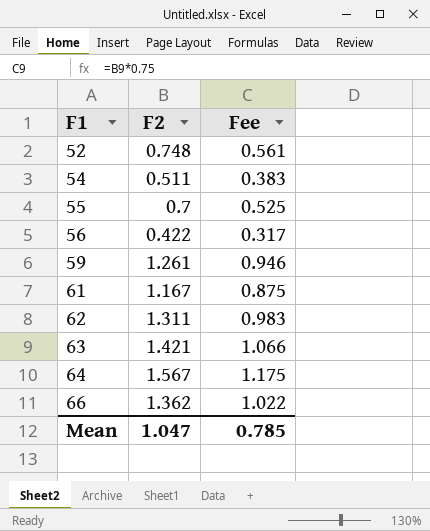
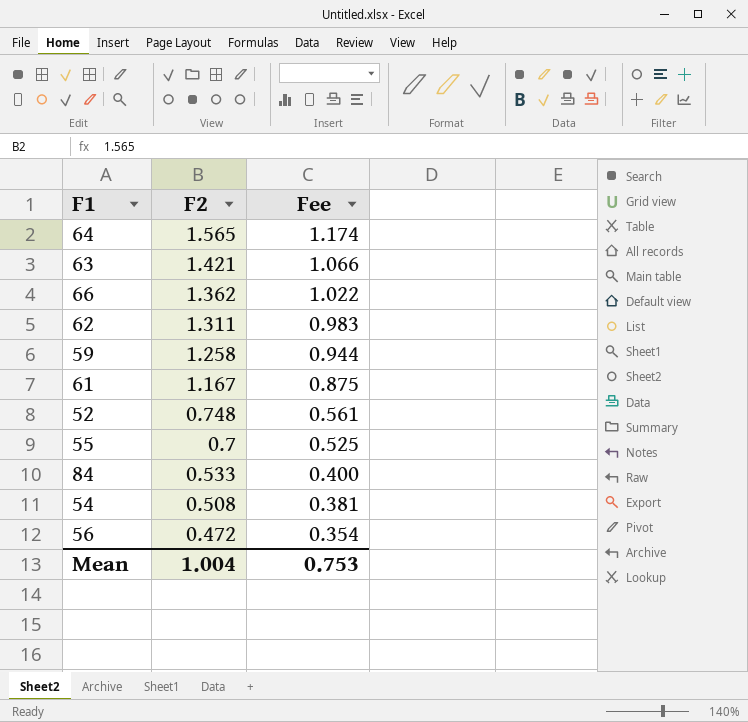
row order: F1 ascending -> F2 descending
64 | F2: 1.567 -> 1.565
64 | Fee: 1.175 -> 1.174
59 | F2: 1.261 -> 1.258
59 | Fee: 0.946 -> 0.944
row 84: none -> 0.533 | 0.400
54 | F2: 0.511 -> 0.508
54 | Fee: 0.383 -> 0.381
56 | F2: 0.422 -> 0.472
56 | Fee: 0.317 -> 0.354
Mean | F2: 1.047 -> 1.004
Mean | Fee: 0.785 -> 0.753

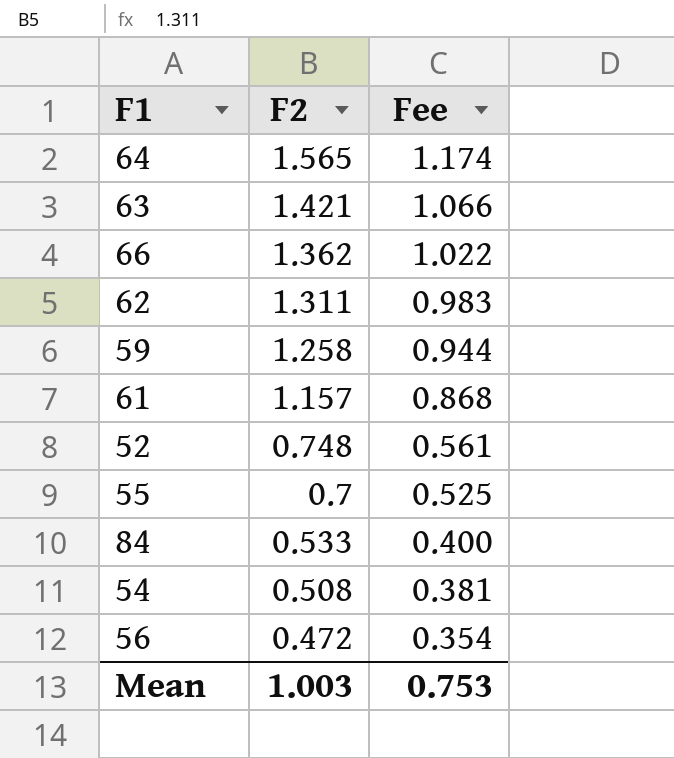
61 | F2: 1.167 -> 1.157
61 | Fee: 0.875 -> 0.868
Mean | F2: 1.004 -> 1.003

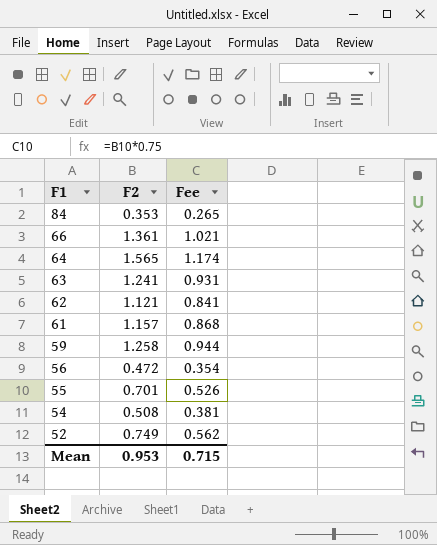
row order: F2 descending -> F1 descending
84 | F2: 0.533 -> 0.353
84 | Fee: 0.400 -> 0.265
66 | F2: 1.362 -> 1.361
66 | Fee: 1.022 -> 1.021
63 | F2: 1.421 -> 1.241
63 | Fee: 1.066 -> 0.931
62 | F2: 1.311 -> 1.121
62 | Fee: 0.983 -> 0.841
55 | F2: 0.7 -> 0.701
55 | Fee: 0.525 -> 0.526
52 | F2: 0.748 -> 0.749
52 | Fee: 0.561 -> 0.562
Mean | F2: 1.003 -> 0.953
Mean | Fee: 0.753 -> 0.715

